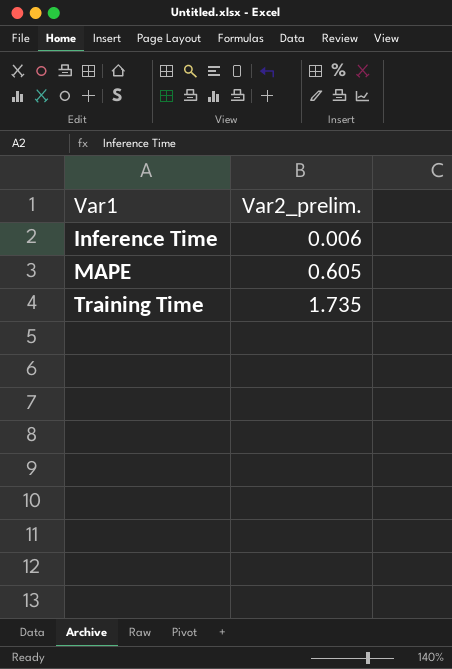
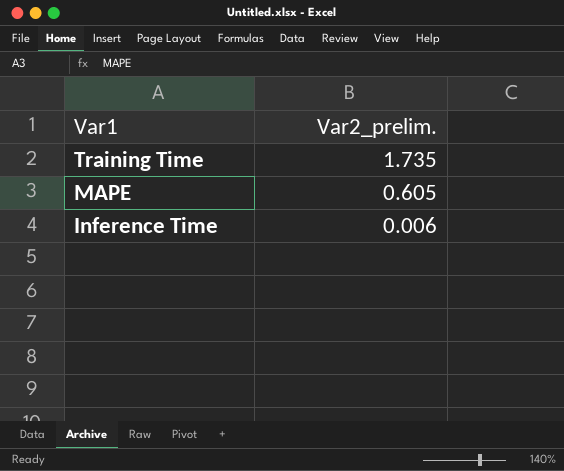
row order: Var1 ascending -> Var1 descending

